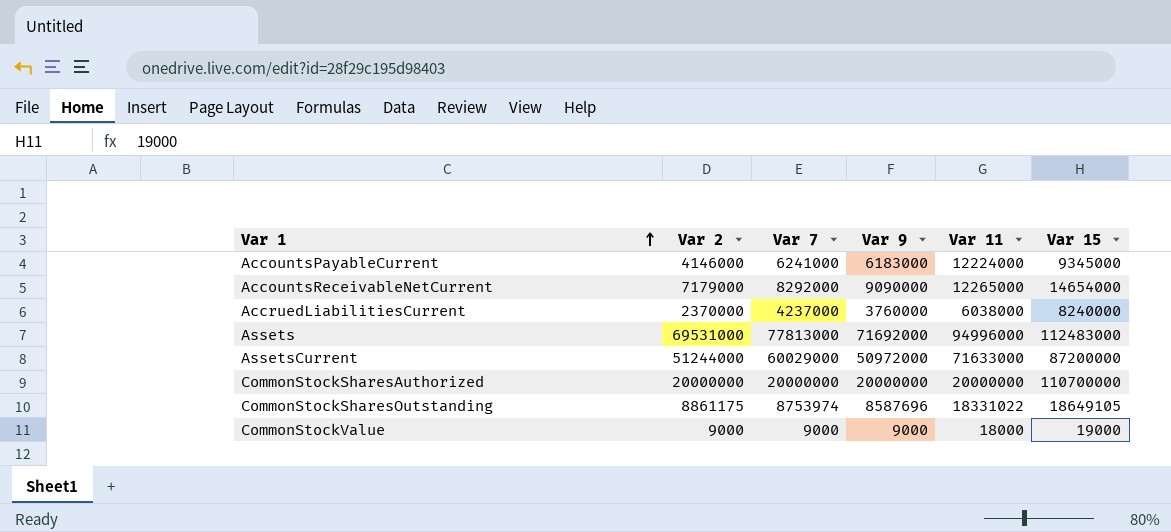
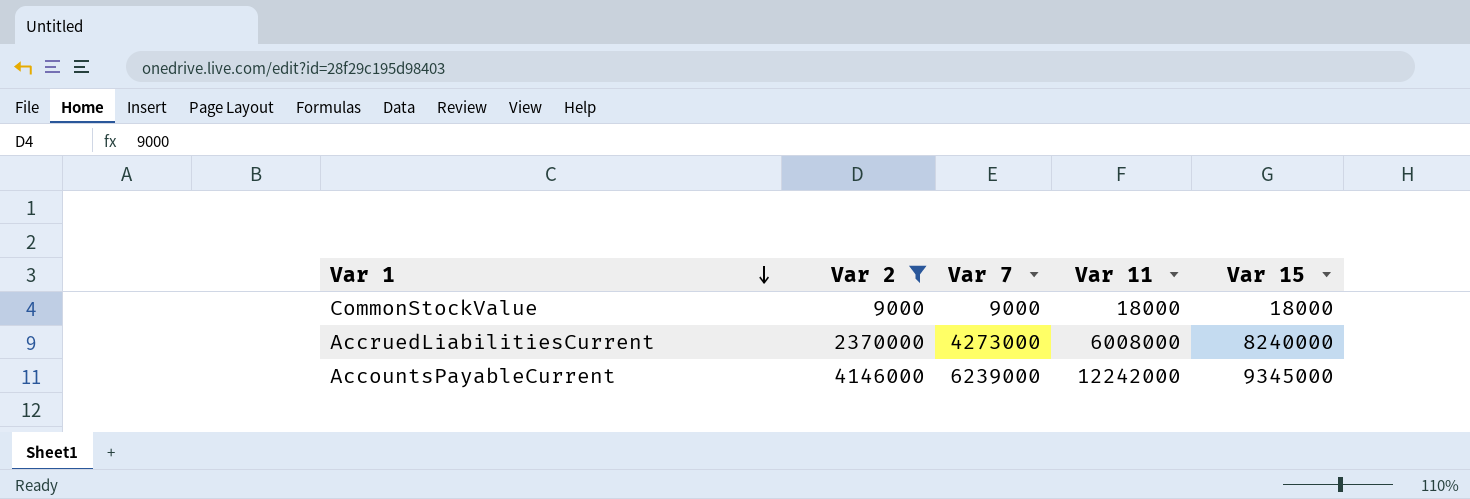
filter: none -> Var 2 <= 4146000
row order: Var 1 ascending -> Var 1 descending
column Var 9 | position: 4 -> none
CommonStockValue | Var 15: 19000 -> 18000
AccruedLiabilitiesCurrent | Var 7: 4237000 -> 4273000
AccruedLiabilitiesCurrent | Var 11: 6038000 -> 6008000
AccountsPayableCurrent | Var 7: 6241000 -> 6239000
AccountsPayableCurrent | Var 11: 12224000 -> 12242000

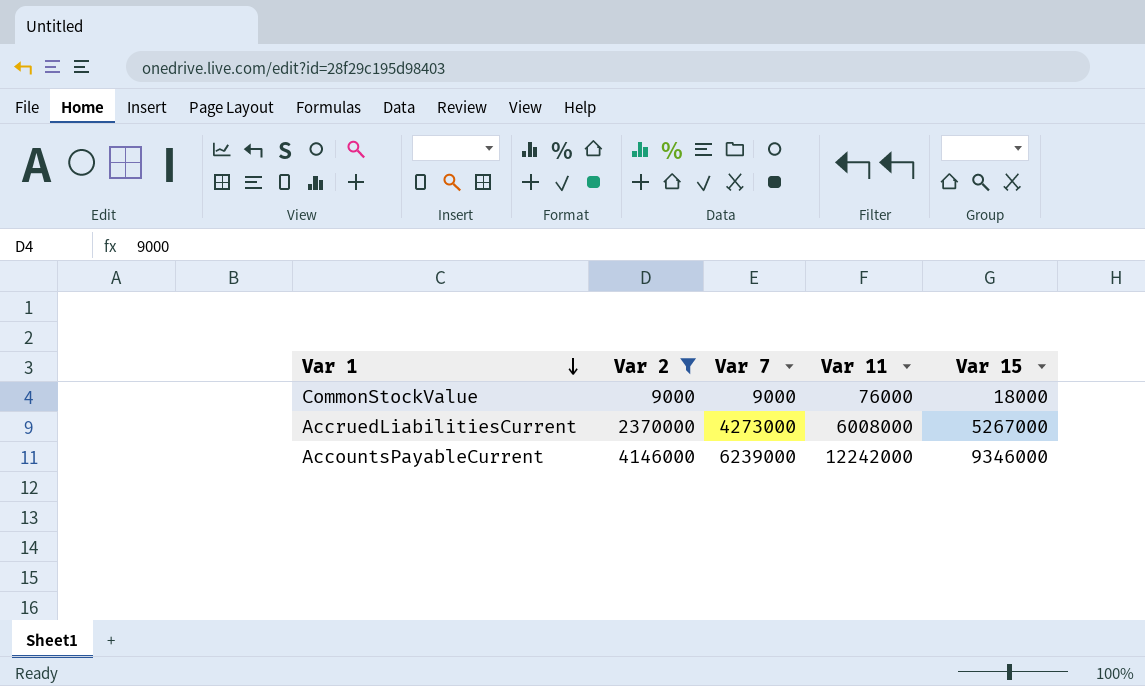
CommonStockValue | Var 11: 18000 -> 76000
AccruedLiabilitiesCurrent | Var 15: 8240000 -> 5267000
AccountsPayableCurrent | Var 15: 9345000 -> 9346000

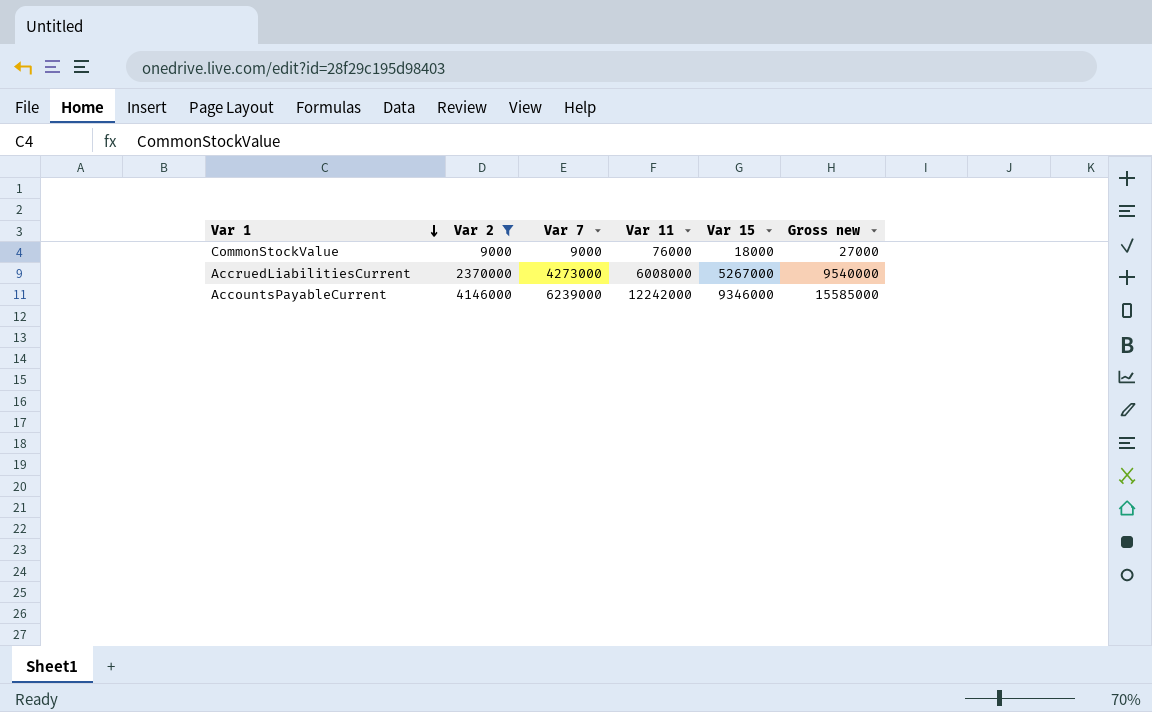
column Gross new | formula: none -> [Var 7] + [Var 15]

